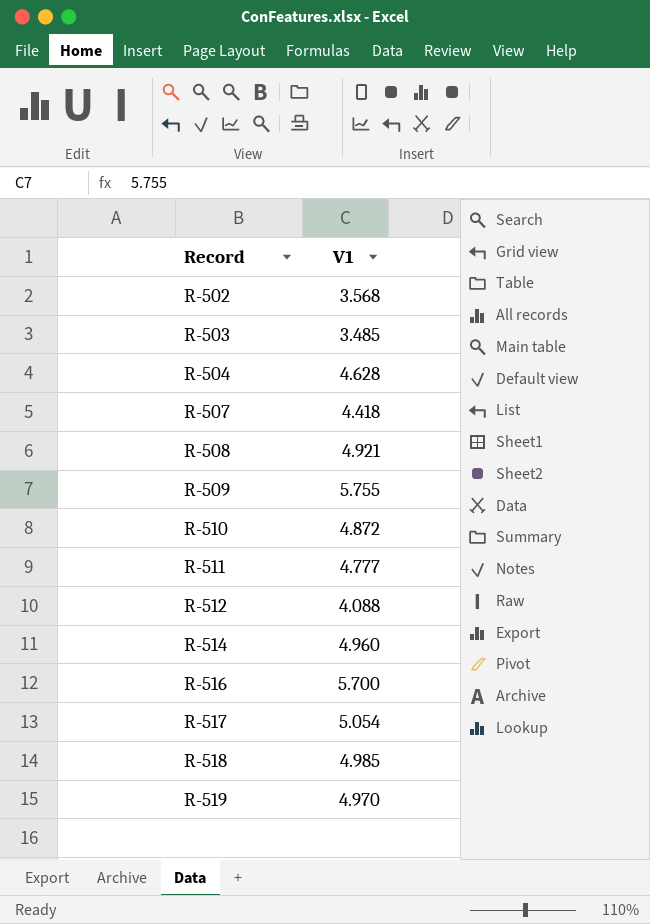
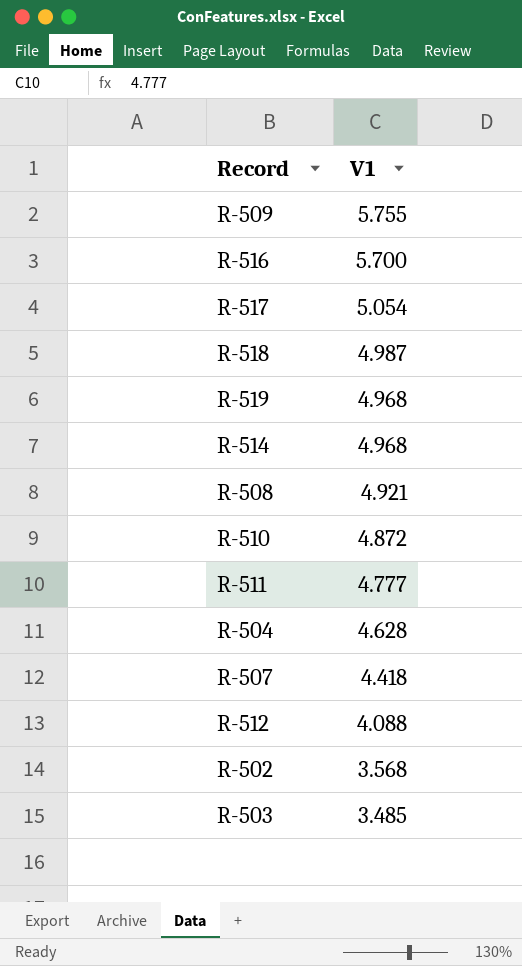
row order: Record ascending -> V1 descending
R-518 | V1: 4.985 -> 4.987
R-519 | V1: 4.970 -> 4.968
R-514 | V1: 4.960 -> 4.968

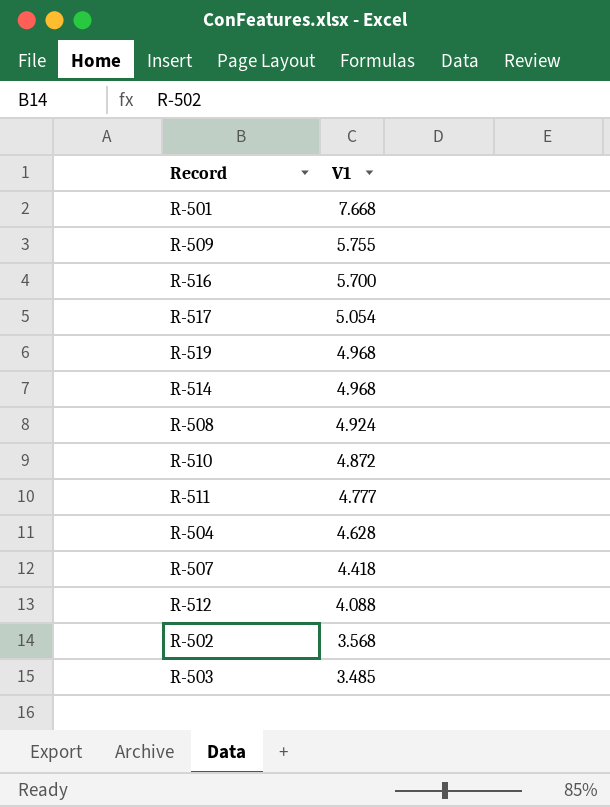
row R-518: 4.987 -> none
row R-501: none -> 7.668
R-508 | V1: 4.921 -> 4.924

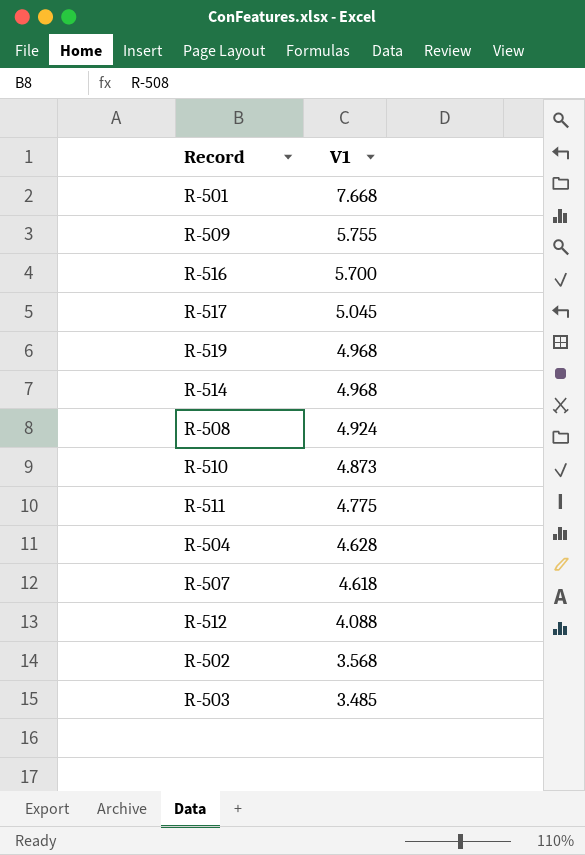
R-517 | V1: 5.054 -> 5.045
R-510 | V1: 4.872 -> 4.873
R-511 | V1: 4.777 -> 4.775
R-507 | V1: 4.418 -> 4.618

